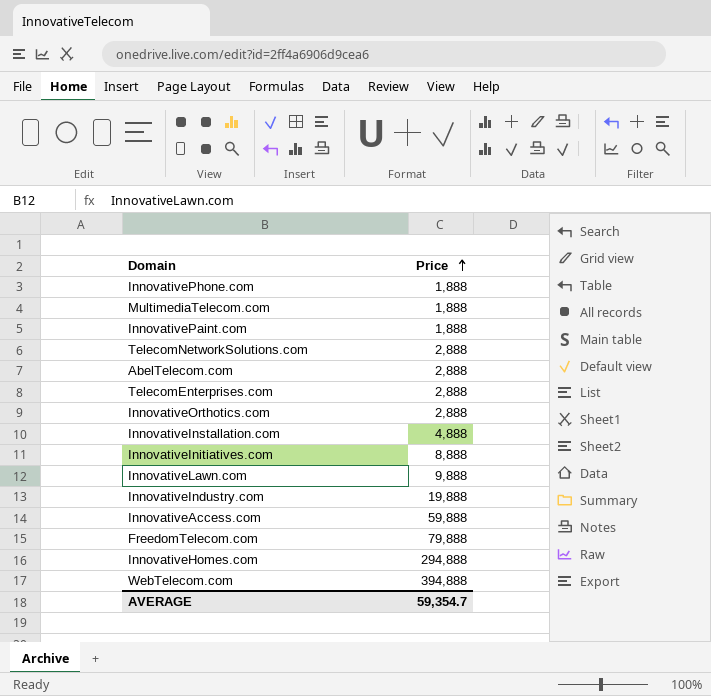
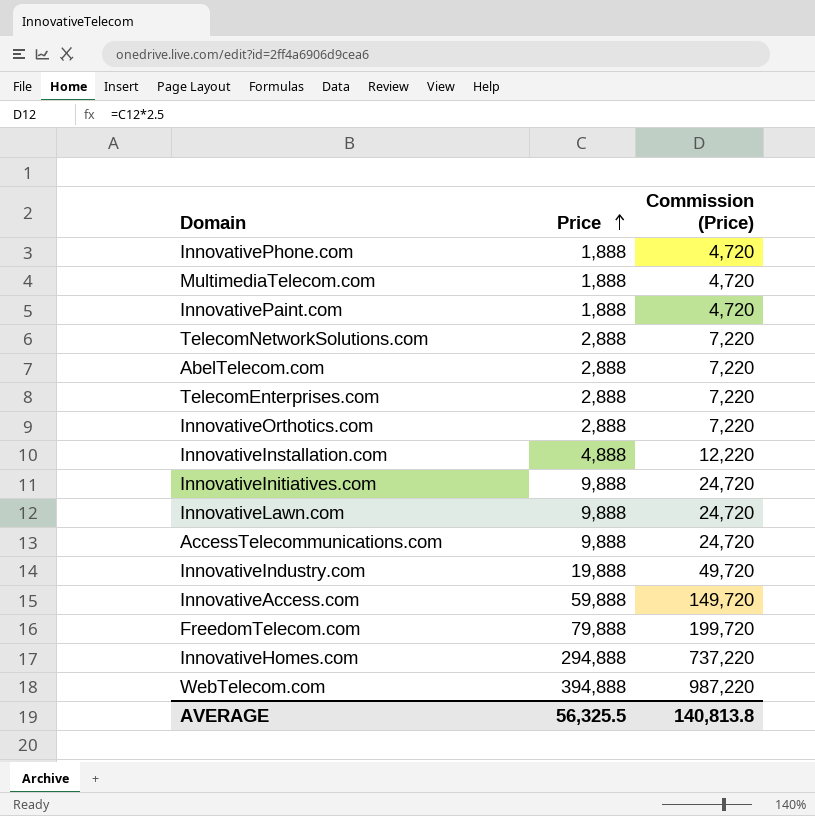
column Commission (Price) | formula: none -> [Price] * 2.5
InnovativeInitiatives.com | Price: 8,888 -> 9,888
row AccessTelecommunications.com: none -> 9,888 | 24,720
AVERAGE | Price: 59,354.7 -> 56,325.5

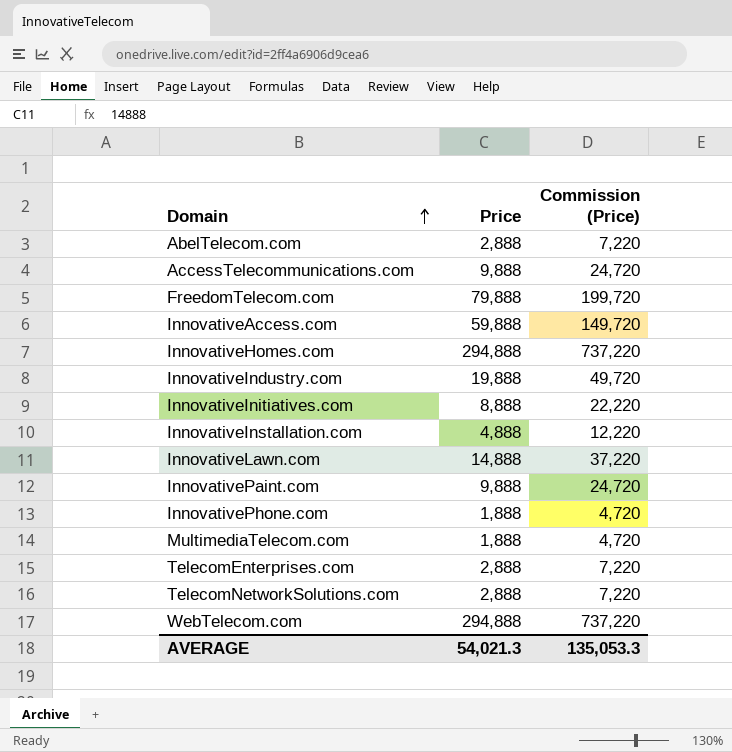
row order: Price ascending -> Domain ascending
row InnovativeOrthotics.com: 2,888 | 7,220 -> none
InnovativeInitiatives.com | Price: 9,888 -> 8,888
InnovativeInitiatives.com | Commission (Price): 24,720 -> 22,220
InnovativeLawn.com | Price: 9,888 -> 14,888
InnovativeLawn.com | Commission (Price): 24,720 -> 37,220
InnovativePaint.com | Price: 1,888 -> 9,888
InnovativePaint.com | Commission (Price): 4,720 -> 24,720
WebTelecom.com | Price: 394,888 -> 294,888
WebTelecom.com | Commission (Price): 987,220 -> 737,220
AVERAGE | Price: 56,325.5 -> 54,021.3
AVERAGE | Commission (Price): 140,813.8 -> 135,053.3

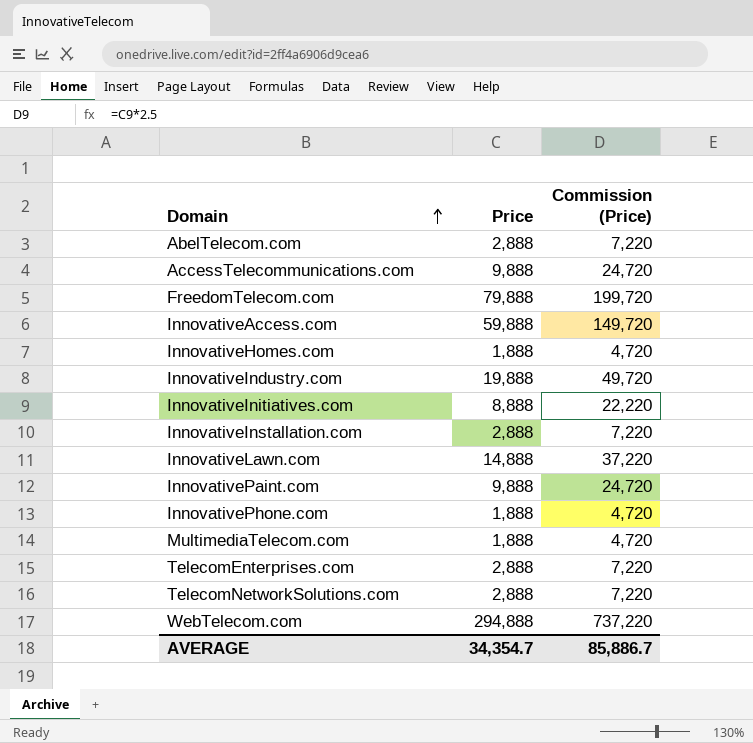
InnovativeHomes.com | Price: 294,888 -> 1,888
InnovativeHomes.com | Commission (Price): 737,220 -> 4,720
InnovativeInstallation.com | Price: 4,888 -> 2,888
InnovativeInstallation.com | Commission (Price): 12,220 -> 7,220
AVERAGE | Price: 54,021.3 -> 34,354.7
AVERAGE | Commission (Price): 135,053.3 -> 85,886.7

